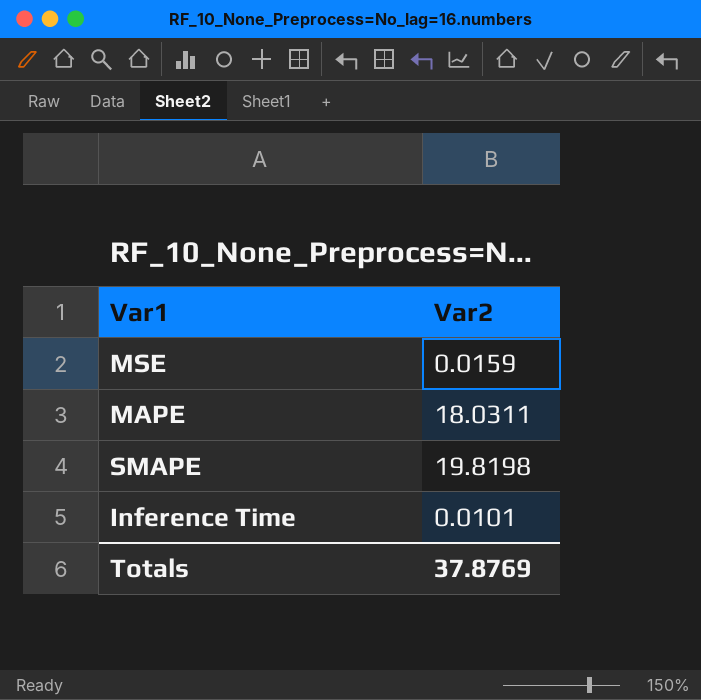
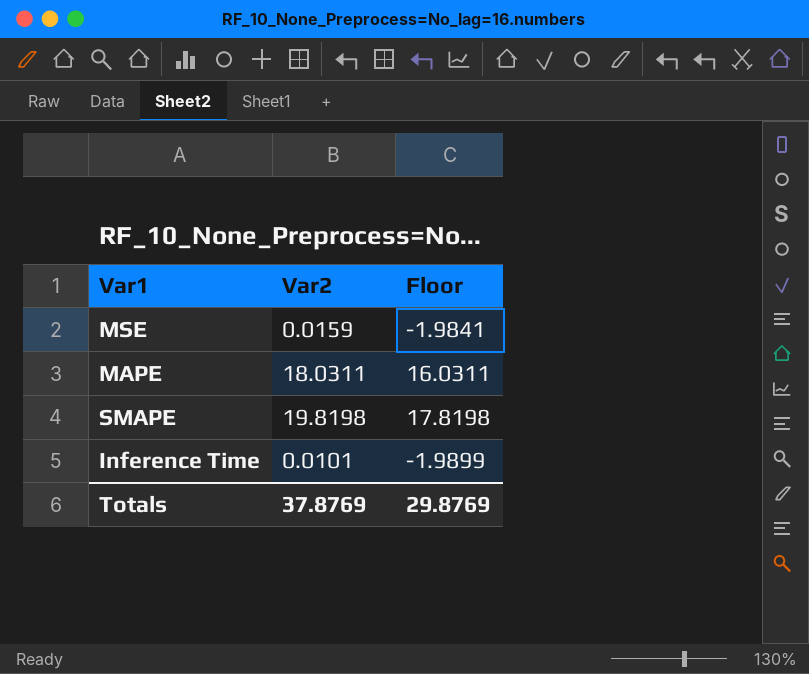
column Floor | formula: none -> [Var2] - 2

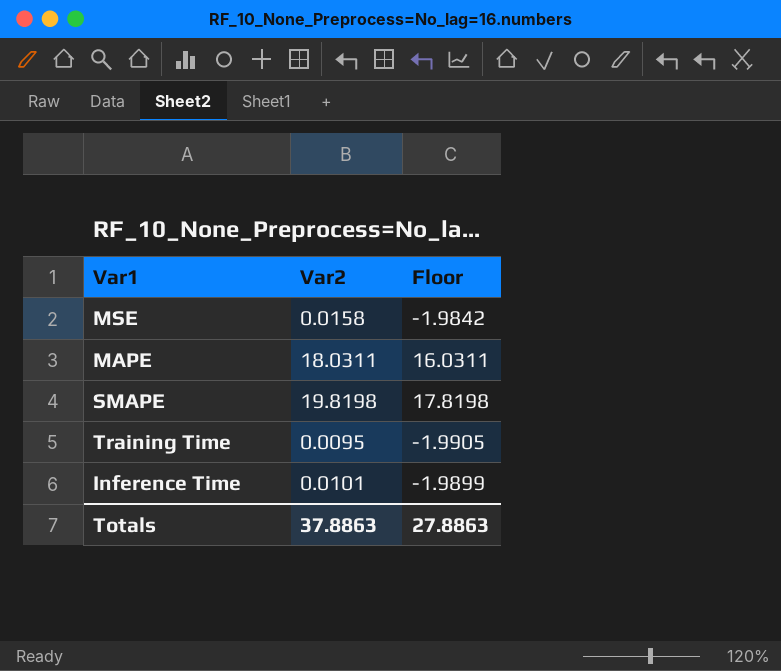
MSE | Var2: 0.0159 -> 0.0158
MSE | Floor: -1.9841 -> -1.9842
row Training Time: none -> 0.0095 | -1.9905
Totals | Var2: 37.8769 -> 37.8863
Totals | Floor: 29.8769 -> 27.8863

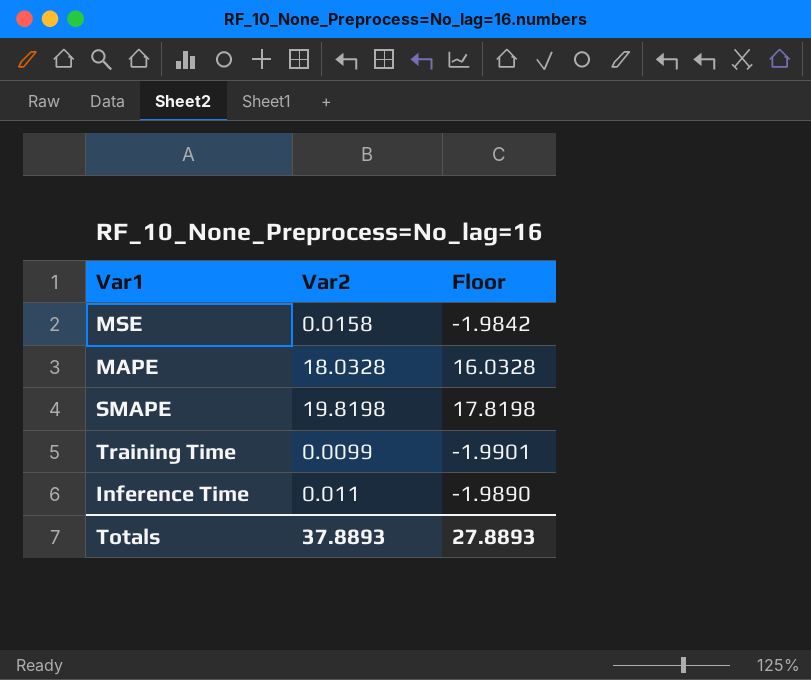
MAPE | Var2: 18.0311 -> 18.0328
MAPE | Floor: 16.0311 -> 16.0328
Training Time | Var2: 0.0095 -> 0.0099
Training Time | Floor: -1.9905 -> -1.9901
Inference Time | Var2: 0.0101 -> 0.011
Inference Time | Floor: -1.9899 -> -1.9890
Totals | Var2: 37.8863 -> 37.8893
Totals | Floor: 27.8863 -> 27.8893

